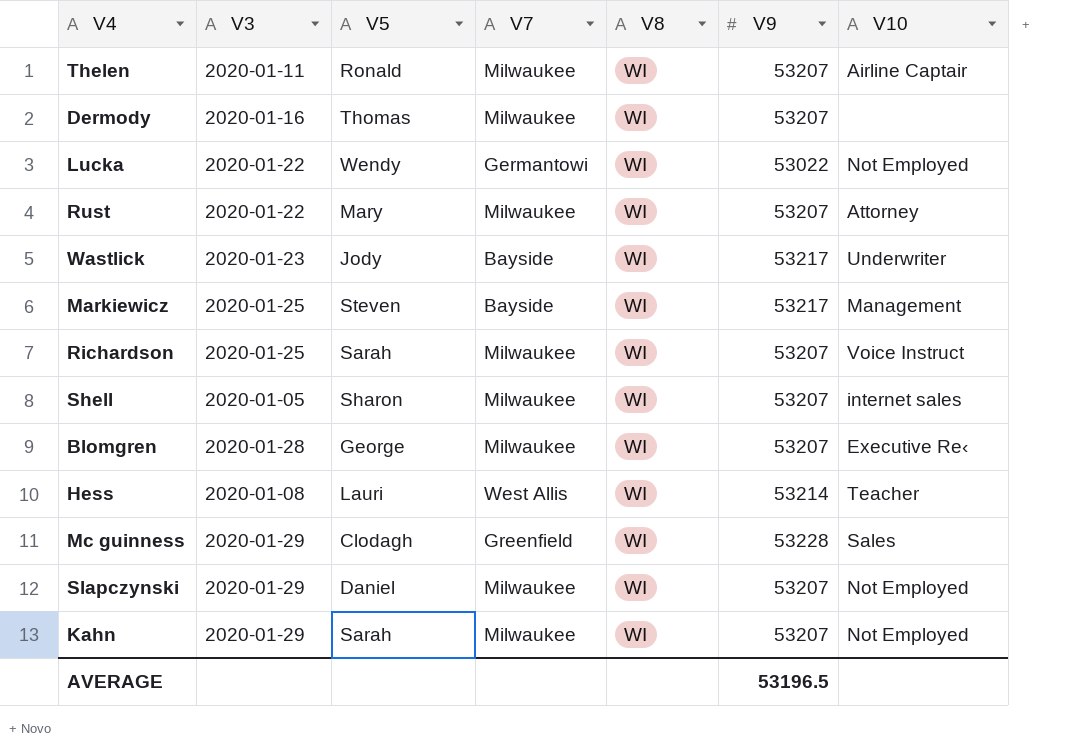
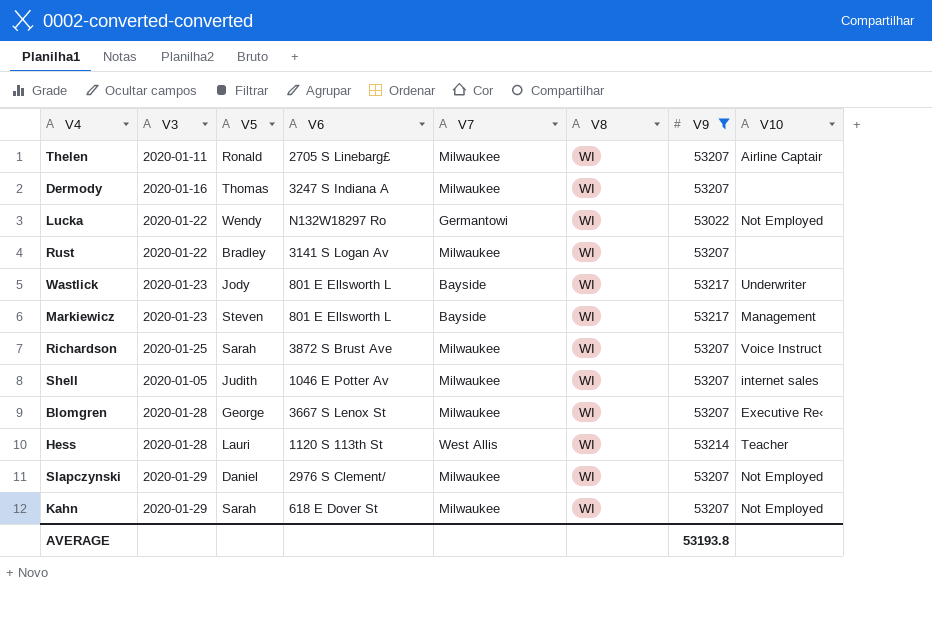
filter: none -> V9 != 53228
column V6 | position: none -> 4
Rust | V5: Mary -> Bradley
Rust | V10: Attorney -> none
Markiewicz | V3: 2020-01-25 -> 2020-01-23
Shell | V5: Sharon -> Judith
Hess | V3: 2020-01-08 -> 2020-01-28
AVERAGE | V9: 53196.5 -> 53193.8

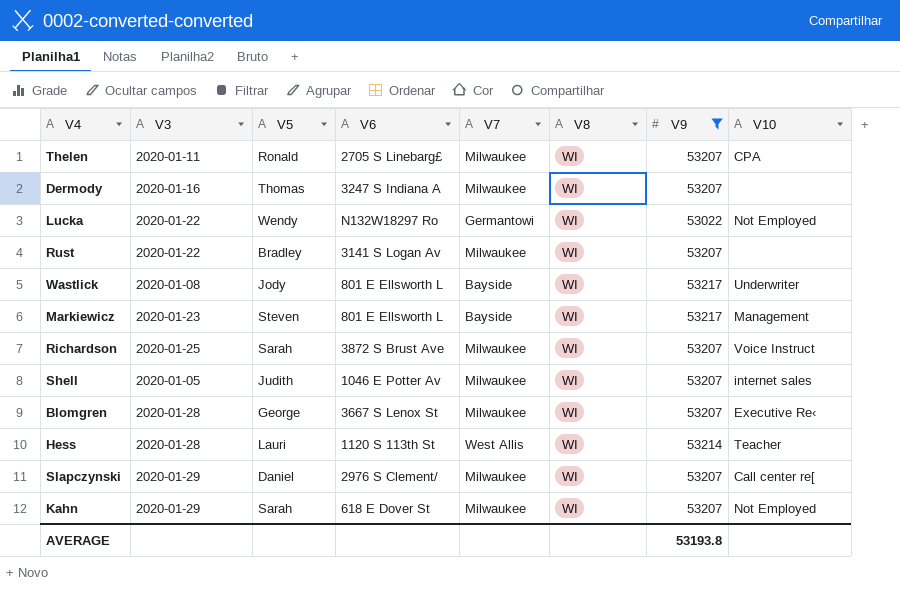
Thelen | V10: Airline Captair -> CPA
Wastlick | V3: 2020-01-23 -> 2020-01-08
Slapczynski | V10: Not Employed -> Call center re[

